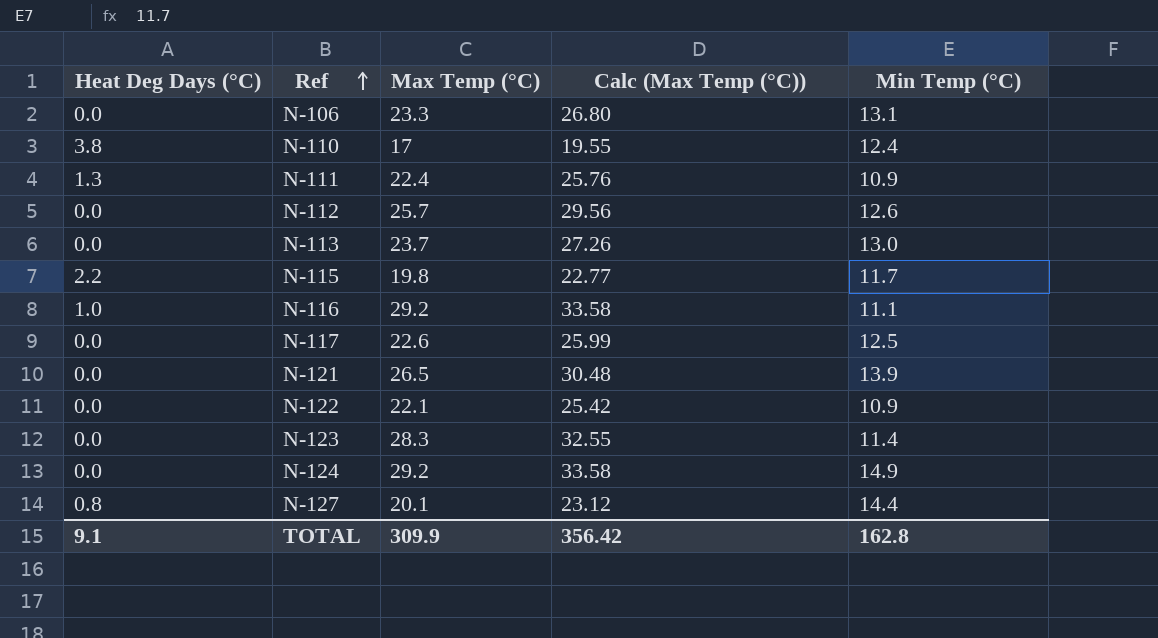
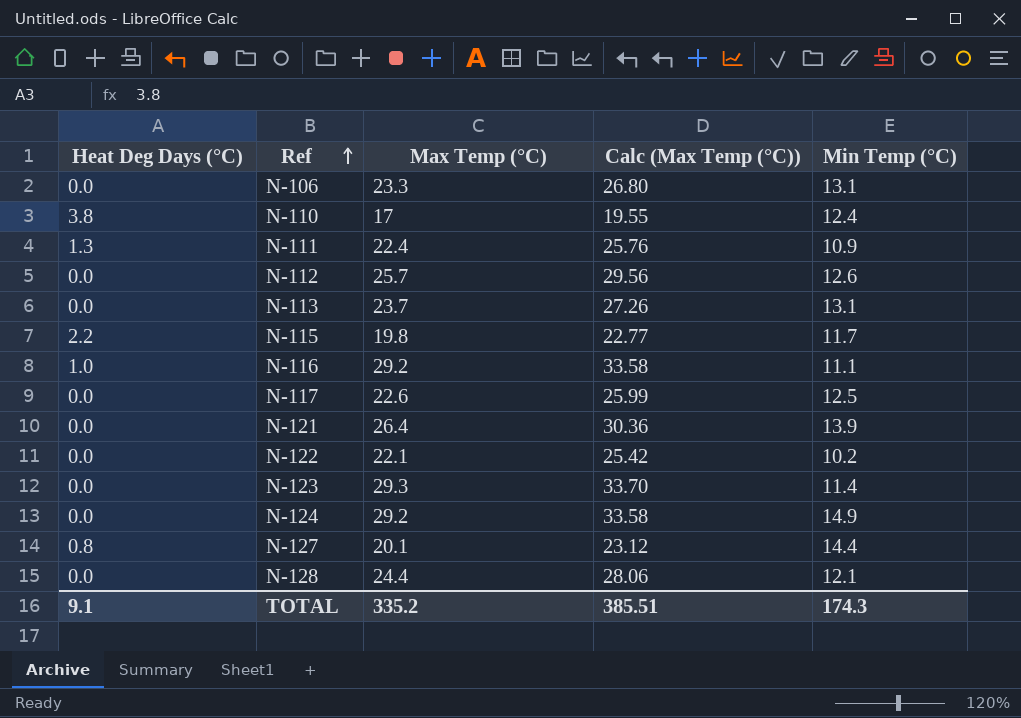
N-113 | Min Temp (°C): 13.0 -> 13.1
N-121 | Max Temp (°C): 26.5 -> 26.4
N-121 | Calc (Max Temp (°C)): 30.48 -> 30.36
N-122 | Min Temp (°C): 10.9 -> 10.2
N-123 | Max Temp (°C): 28.3 -> 29.3
N-123 | Calc (Max Temp (°C)): 32.55 -> 33.70
row N-128: none -> 0.0 | 24.4 | 28.06 | 12.1
TOTAL | Max Temp (°C): 309.9 -> 335.2
TOTAL | Calc (Max Temp (°C)): 356.42 -> 385.51
TOTAL | Min Temp (°C): 162.8 -> 174.3

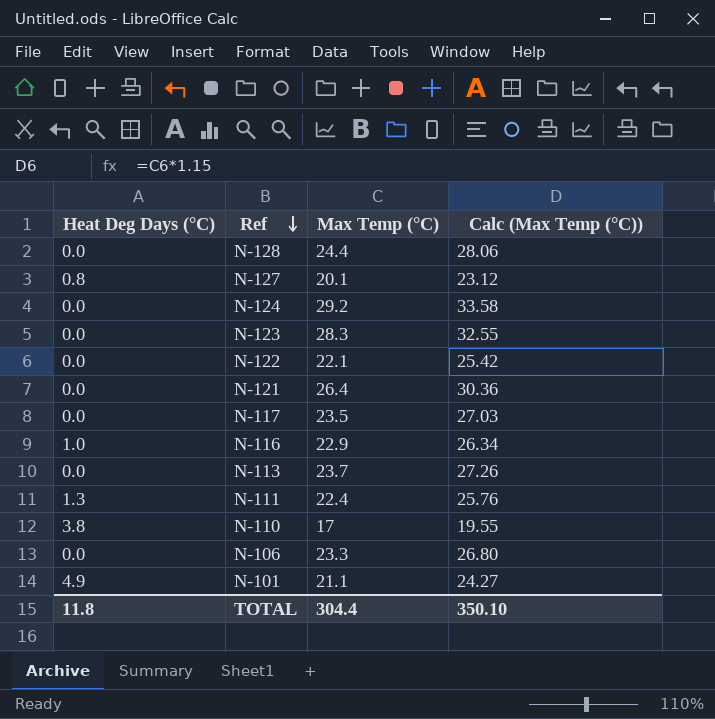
row order: Ref ascending -> Ref descending
column Min Temp (°C) | position: 5 -> none
row N-112: 0.0 | 25.7 | 29.56 | 12.6 -> none
row N-115: 2.2 | 19.8 | 22.77 | 11.7 -> none
N-123 | Max Temp (°C): 29.3 -> 28.3
N-123 | Calc (Max Temp (°C)): 33.70 -> 32.55
N-117 | Max Temp (°C): 22.6 -> 23.5
N-117 | Calc (Max Temp (°C)): 25.99 -> 27.03
N-116 | Max Temp (°C): 29.2 -> 22.9
N-116 | Calc (Max Temp (°C)): 33.58 -> 26.34
row N-101: none -> 4.9 | 21.1 | 24.27
TOTAL | Heat Deg Days (°C): 9.1 -> 11.8
TOTAL | Max Temp (°C): 335.2 -> 304.4
TOTAL | Calc (Max Temp (°C)): 385.51 -> 350.10

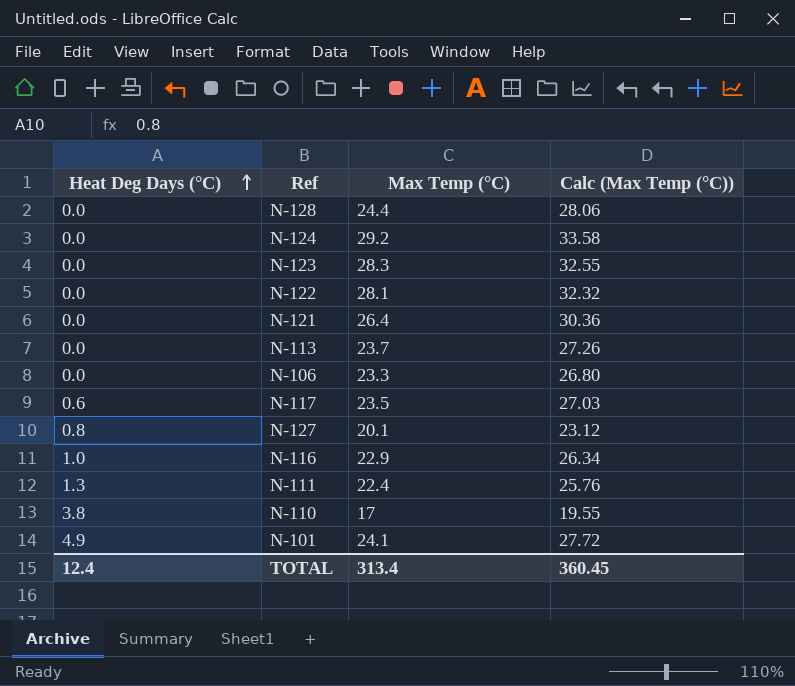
row order: Ref descending -> Heat Deg Days (°C) ascending
N-122 | Max Temp (°C): 22.1 -> 28.1
N-122 | Calc (Max Temp (°C)): 25.42 -> 32.32
N-117 | Heat Deg Days (°C): 0.0 -> 0.6
N-101 | Max Temp (°C): 21.1 -> 24.1
N-101 | Calc (Max Temp (°C)): 24.27 -> 27.72
TOTAL | Heat Deg Days (°C): 11.8 -> 12.4
TOTAL | Max Temp (°C): 304.4 -> 313.4
TOTAL | Calc (Max Temp (°C)): 350.10 -> 360.45

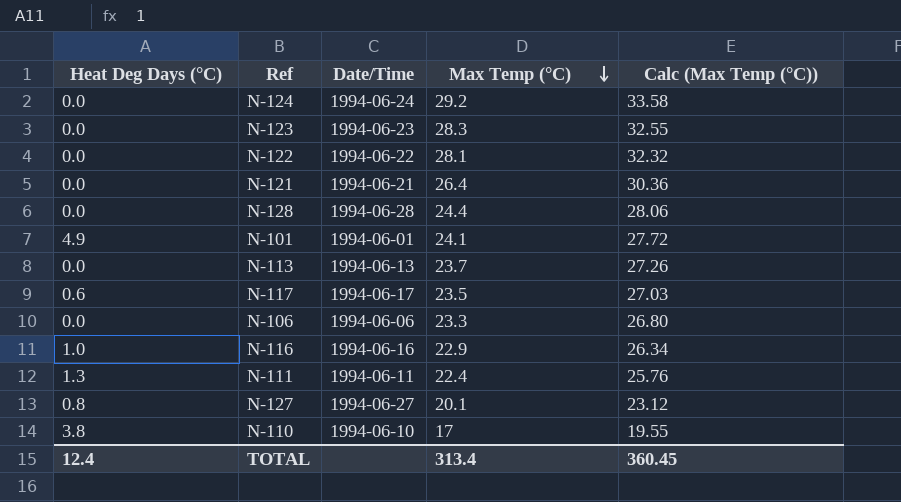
row order: Heat Deg Days (°C) ascending -> Max Temp (°C) descending
column Date/Time | position: none -> 3

